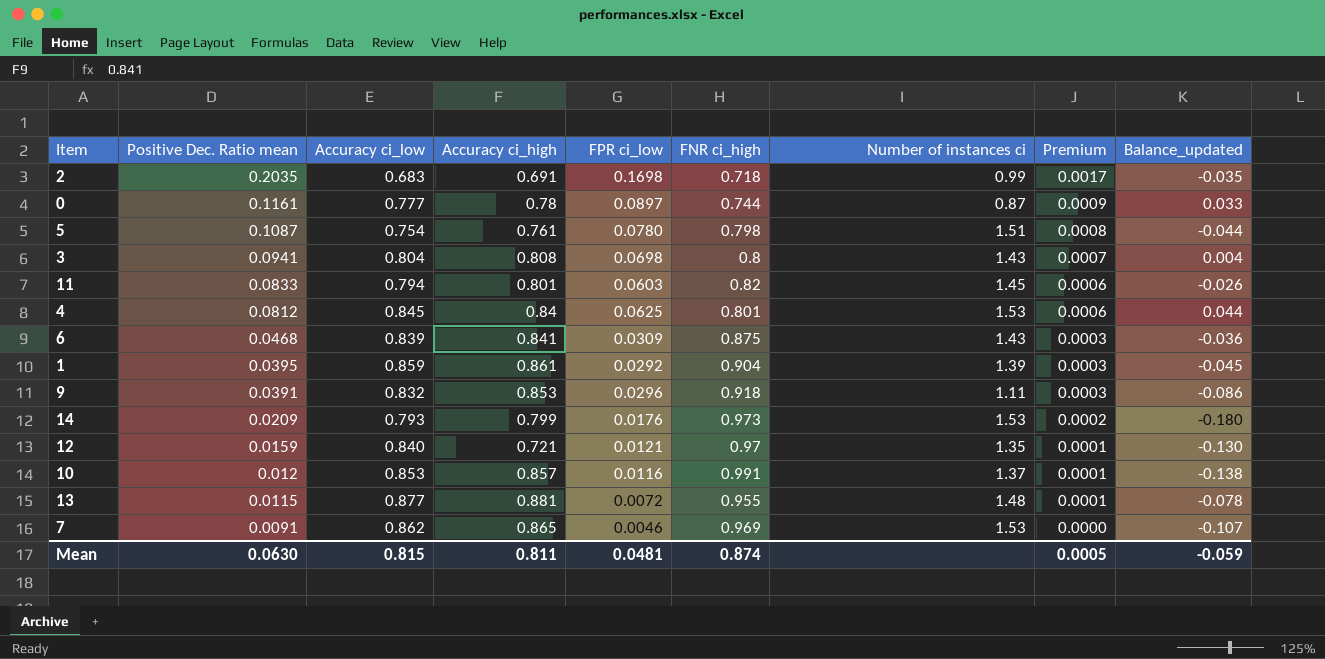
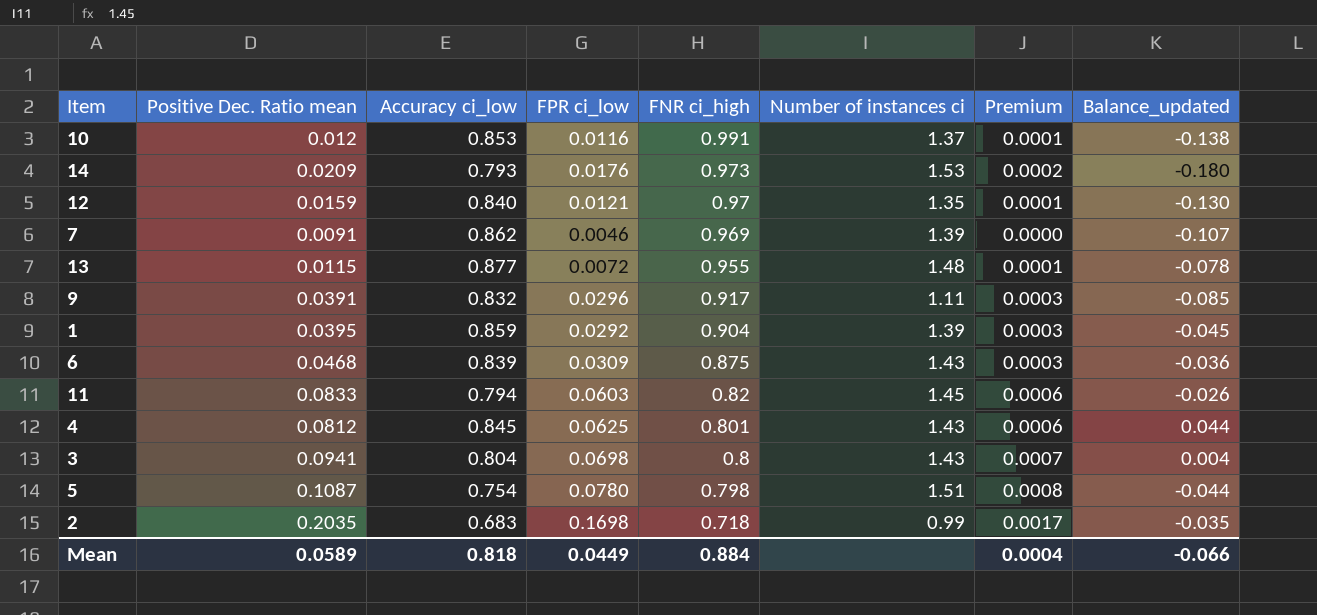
row order: Positive Dec. Ratio mean descending -> FNR ci_high descending
column Accuracy ci_high | position: 4 -> none
row 0: 0.1161 | 0.777 | 0.78 | 0.0897 | 0.744 | 0.87 | 0.0009 | 0.033 -> none
7 | Number of instances ci: 1.53 -> 1.39
9 | FNR ci_high: 0.918 -> 0.917
9 | Balance_updated: -0.086 -> -0.085
4 | Number of instances ci: 1.53 -> 1.43
Mean | Positive Dec. Ratio mean: 0.0630 -> 0.0589
Mean | Accuracy ci_low: 0.815 -> 0.818
Mean | FPR ci_low: 0.0481 -> 0.0449
Mean | FNR ci_high: 0.874 -> 0.884
Mean | Premium: 0.0005 -> 0.0004
Mean | Balance_updated: -0.059 -> -0.066

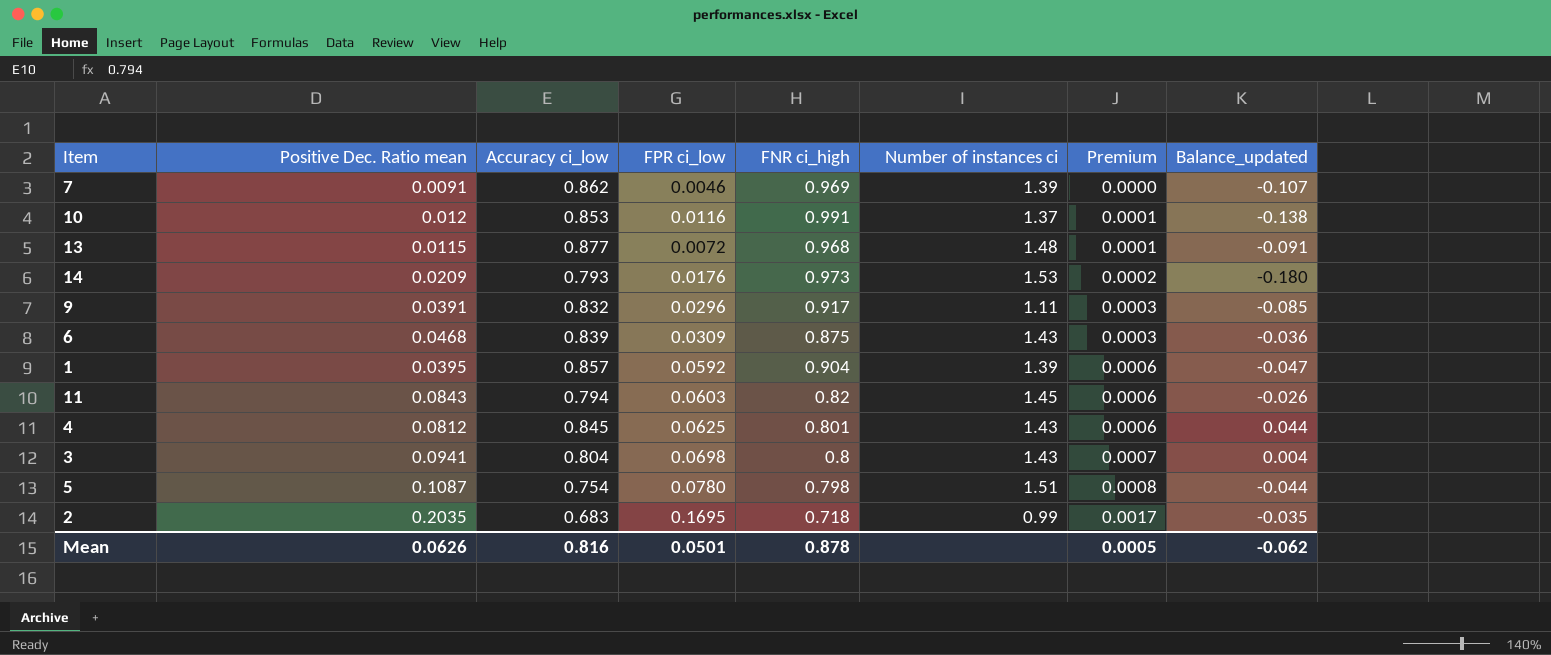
row order: FNR ci_high descending -> Premium ascending
row 12: 0.0159 | 0.840 | 0.0121 | 0.97 | 1.35 | 0.0001 | -0.130 -> none
13 | FNR ci_high: 0.955 -> 0.968
13 | Balance_updated: -0.078 -> -0.091
1 | Accuracy ci_low: 0.859 -> 0.857
1 | FPR ci_low: 0.0292 -> 0.0592
1 | Premium: 0.0003 -> 0.0006
1 | Balance_updated: -0.045 -> -0.047
11 | Positive Dec. Ratio mean: 0.0833 -> 0.0843
2 | FPR ci_low: 0.1698 -> 0.1695
Mean | Positive Dec. Ratio mean: 0.0589 -> 0.0626
Mean | Accuracy ci_low: 0.818 -> 0.816
Mean | FPR ci_low: 0.0449 -> 0.0501
Mean | FNR ci_high: 0.884 -> 0.878
Mean | Premium: 0.0004 -> 0.0005
Mean | Balance_updated: -0.066 -> -0.062

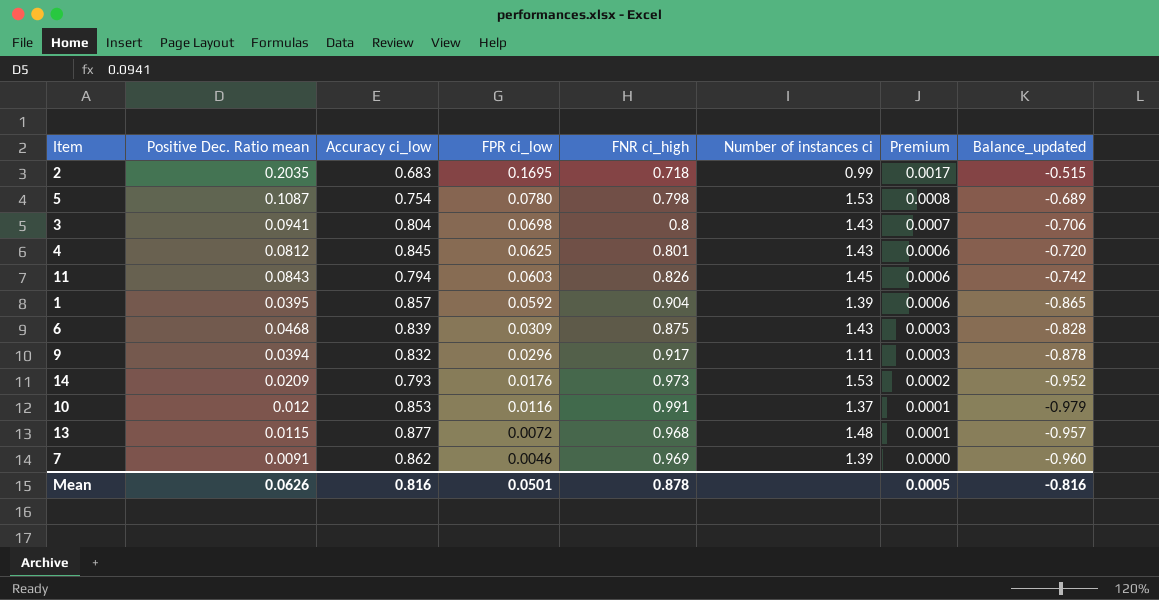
row order: Premium ascending -> FPR ci_low descending
column Balance_updated | formula: [Accuracy ci_low] - [FNR ci_high] -> [Positive Dec. Ratio mean] - [FNR ci_high]
5 | Number of instances ci: 1.51 -> 1.53
11 | FNR ci_high: 0.82 -> 0.826
9 | Positive Dec. Ratio mean: 0.0391 -> 0.0394
Mean | Balance_updated: -0.062 -> -0.816

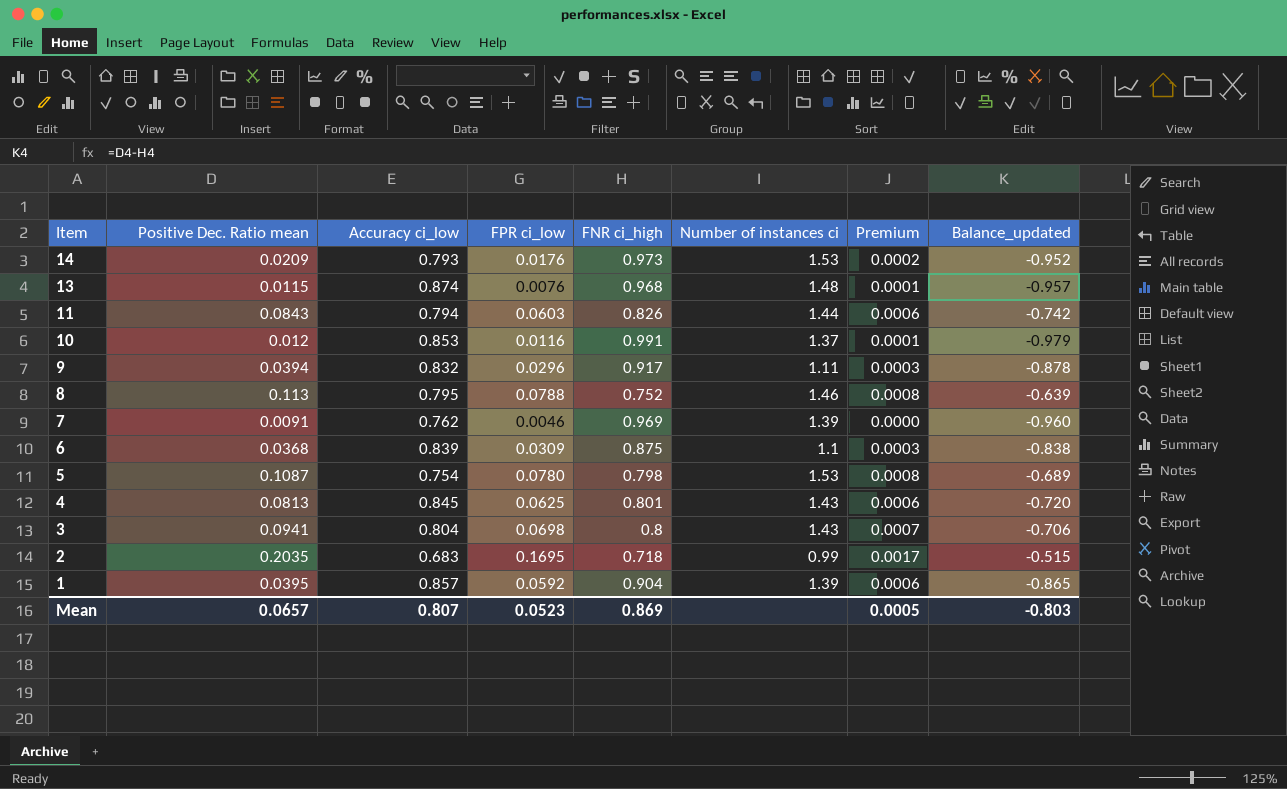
row order: FPR ci_low descending -> Item descending
13 | Accuracy ci_low: 0.877 -> 0.874
13 | FPR ci_low: 0.0072 -> 0.0076
11 | Number of instances ci: 1.45 -> 1.44
row 8: none -> 0.113 | 0.795 | 0.0788 | 0.752 | 1.46 | 0.0008 | -0.639
7 | Accuracy ci_low: 0.862 -> 0.762
6 | Positive Dec. Ratio mean: 0.0468 -> 0.0368
6 | Number of instances ci: 1.43 -> 1.1
6 | Balance_updated: -0.828 -> -0.838
4 | Positive Dec. Ratio mean: 0.0812 -> 0.0813
Mean | Positive Dec. Ratio mean: 0.0626 -> 0.0657
Mean | Accuracy ci_low: 0.816 -> 0.807
Mean | FPR ci_low: 0.0501 -> 0.0523
Mean | FNR ci_high: 0.878 -> 0.869
Mean | Balance_updated: -0.816 -> -0.803

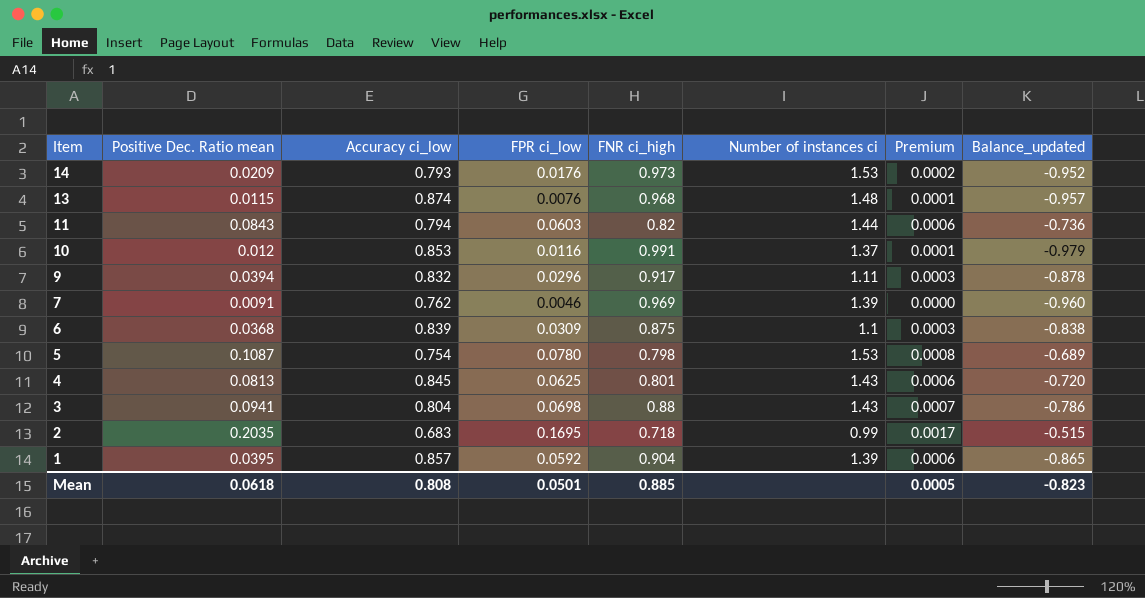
row 8: 0.113 | 0.795 | 0.0788 | 0.752 | 1.46 | 0.0008 | -0.639 -> none
11 | FNR ci_high: 0.826 -> 0.82
11 | Balance_updated: -0.742 -> -0.736
3 | FNR ci_high: 0.8 -> 0.88
3 | Balance_updated: -0.706 -> -0.786
Mean | Positive Dec. Ratio mean: 0.0657 -> 0.0618
Mean | Accuracy ci_low: 0.807 -> 0.808
Mean | FPR ci_low: 0.0523 -> 0.0501
Mean | FNR ci_high: 0.869 -> 0.885
Mean | Balance_updated: -0.803 -> -0.823

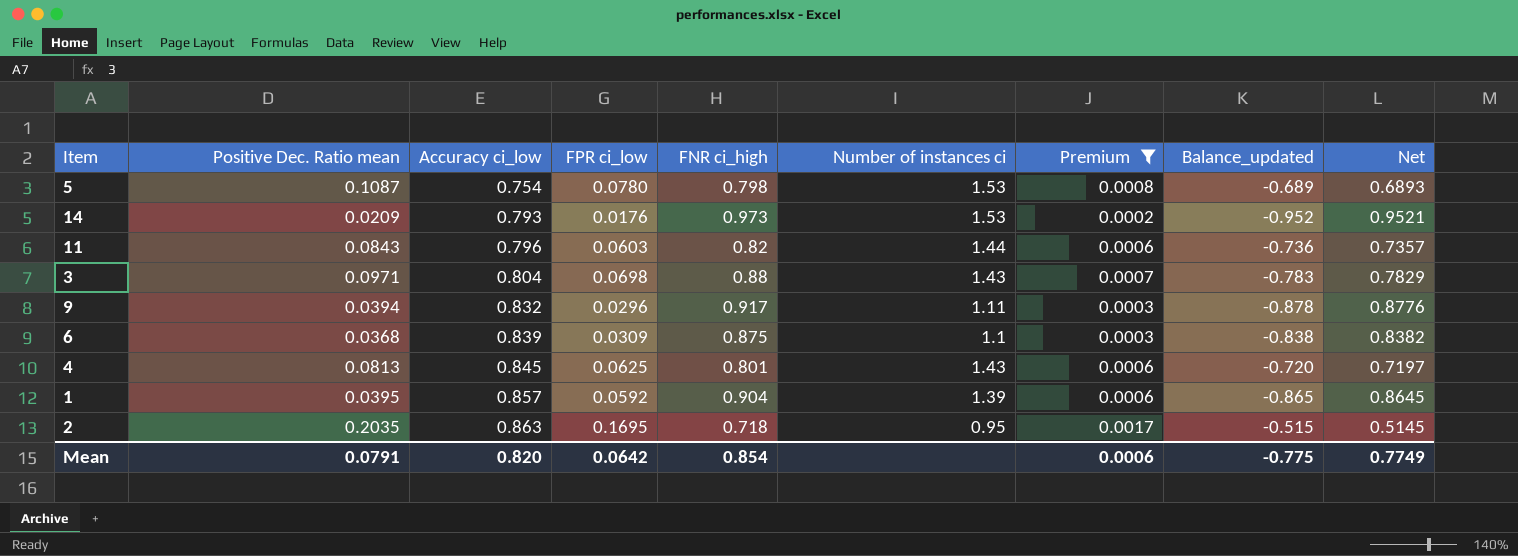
filter: none -> Premium >= 0.0002
row order: Item descending -> Accuracy ci_low ascending
column Net | formula: none -> [FNR ci_high] - [Positive Dec. Ratio mean]
11 | Accuracy ci_low: 0.794 -> 0.796
3 | Positive Dec. Ratio mean: 0.0941 -> 0.0971
3 | Balance_updated: -0.786 -> -0.783
2 | Accuracy ci_low: 0.683 -> 0.863
2 | Number of instances ci: 0.99 -> 0.95
Mean | Positive Dec. Ratio mean: 0.0618 -> 0.0791
Mean | Accuracy ci_low: 0.808 -> 0.820
Mean | FPR ci_low: 0.0501 -> 0.0642
Mean | FNR ci_high: 0.885 -> 0.854
Mean | Premium: 0.0005 -> 0.0006
Mean | Balance_updated: -0.823 -> -0.775

